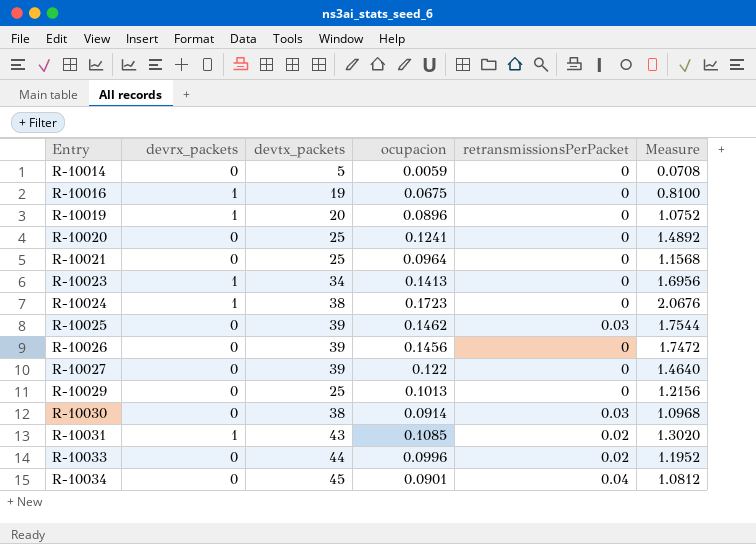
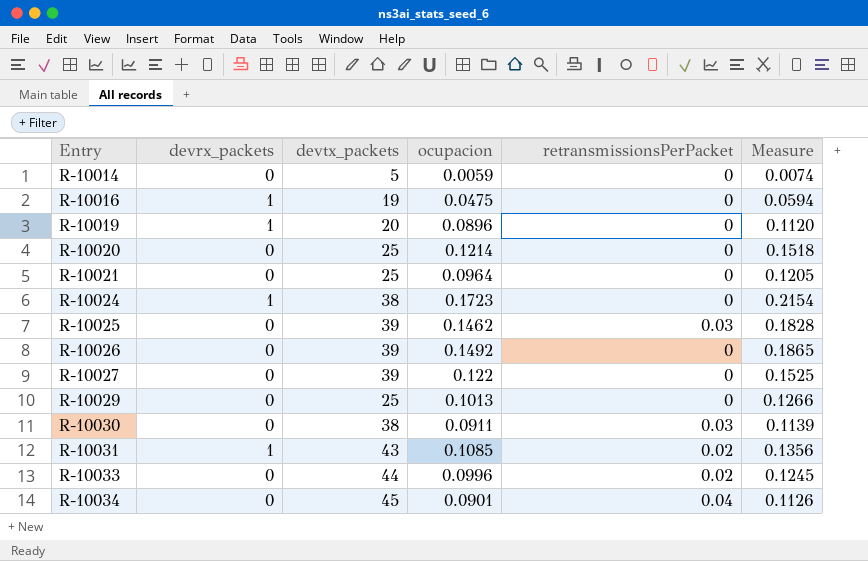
column Measure | formula: [ocupacion] * 12 -> [ocupacion] * 1.25
row R-10023: 1 | 34 | 0.1413 | 0 | 1.6956 -> none
R-10016 | ocupacion: 0.0675 -> 0.0475
R-10020 | ocupacion: 0.1241 -> 0.1214
R-10026 | ocupacion: 0.1456 -> 0.1492
R-10030 | ocupacion: 0.0914 -> 0.0911

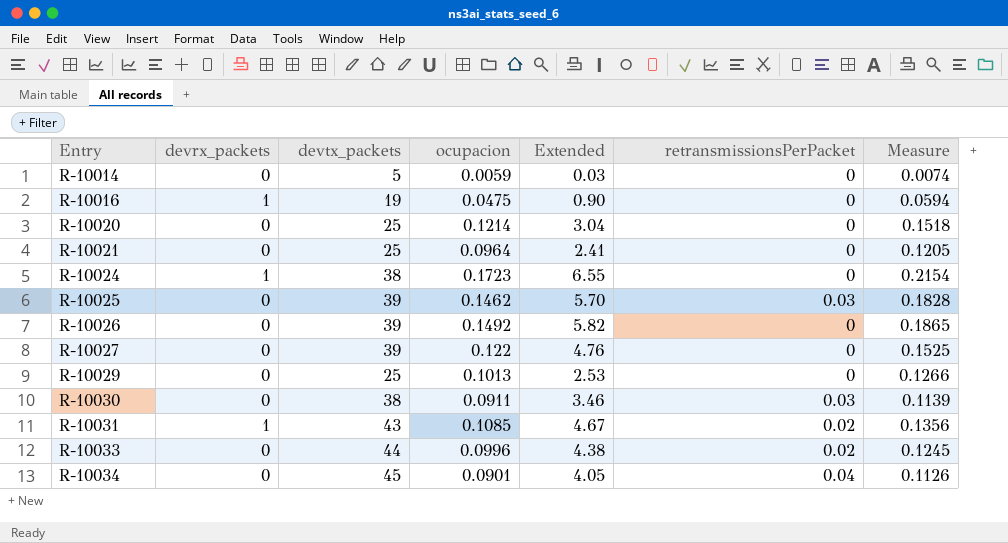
column Extended | formula: none -> [devtx_packets] * [ocupacion]
row R-10019: 1 | 20 | 0.0896 | 0 | 0.1120 -> none

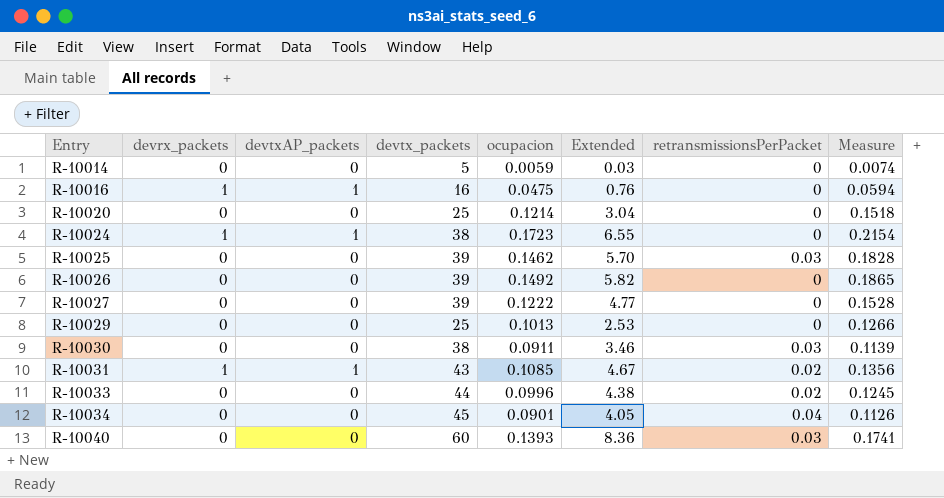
column devtxAP_packets | position: none -> 3
row R-10021: 0 | 25 | 0.0964 | 2.41 | 0 | 0.1205 -> none
R-10016 | devtx_packets: 19 -> 16
R-10016 | Extended: 0.90 -> 0.76
R-10027 | ocupacion: 0.122 -> 0.1222
R-10027 | Extended: 4.76 -> 4.77
R-10027 | Measure: 0.1525 -> 0.1528
row R-10040: none -> 0 | 0 | 60 | 0.1393 | 8.36 | 0.03 | 0.1741

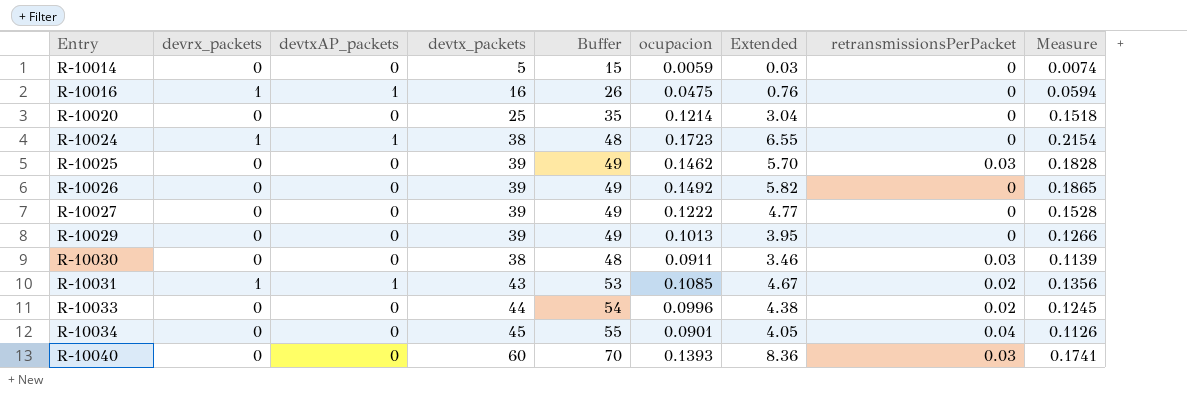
column Buffer | formula: none -> [devtx_packets] + 10
R-10029 | devtx_packets: 25 -> 39
R-10029 | Extended: 2.53 -> 3.95

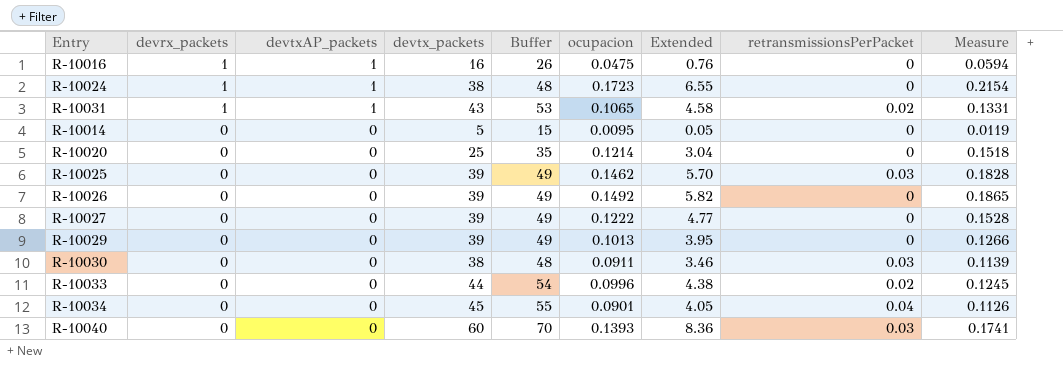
row order: Entry ascending -> devrx_packets descending
R-10031 | ocupacion: 0.1085 -> 0.1065
R-10031 | Extended: 4.67 -> 4.58
R-10031 | Measure: 0.1356 -> 0.1331
R-10014 | ocupacion: 0.0059 -> 0.0095
R-10014 | Extended: 0.03 -> 0.05
R-10014 | Measure: 0.0074 -> 0.0119

